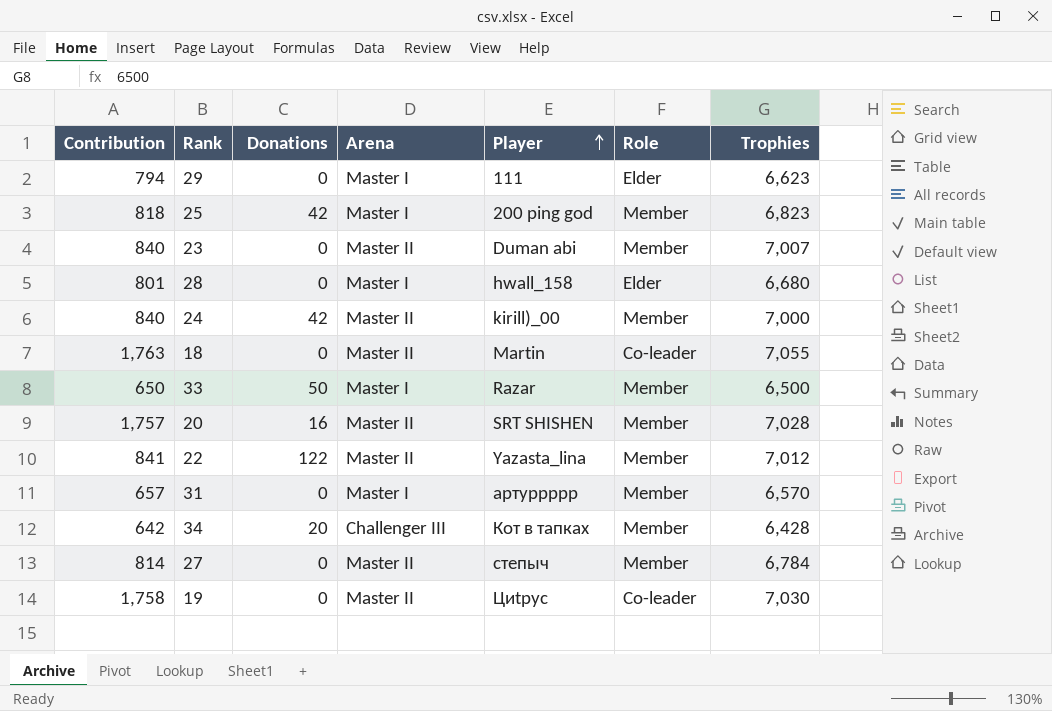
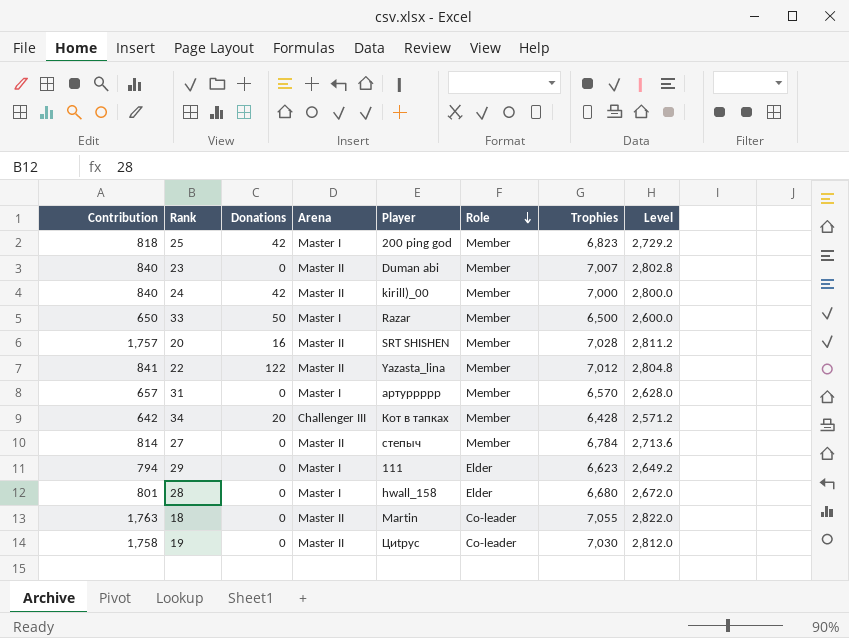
row order: Player ascending -> Role descending
column Level | formula: none -> [Trophies] * 0.4

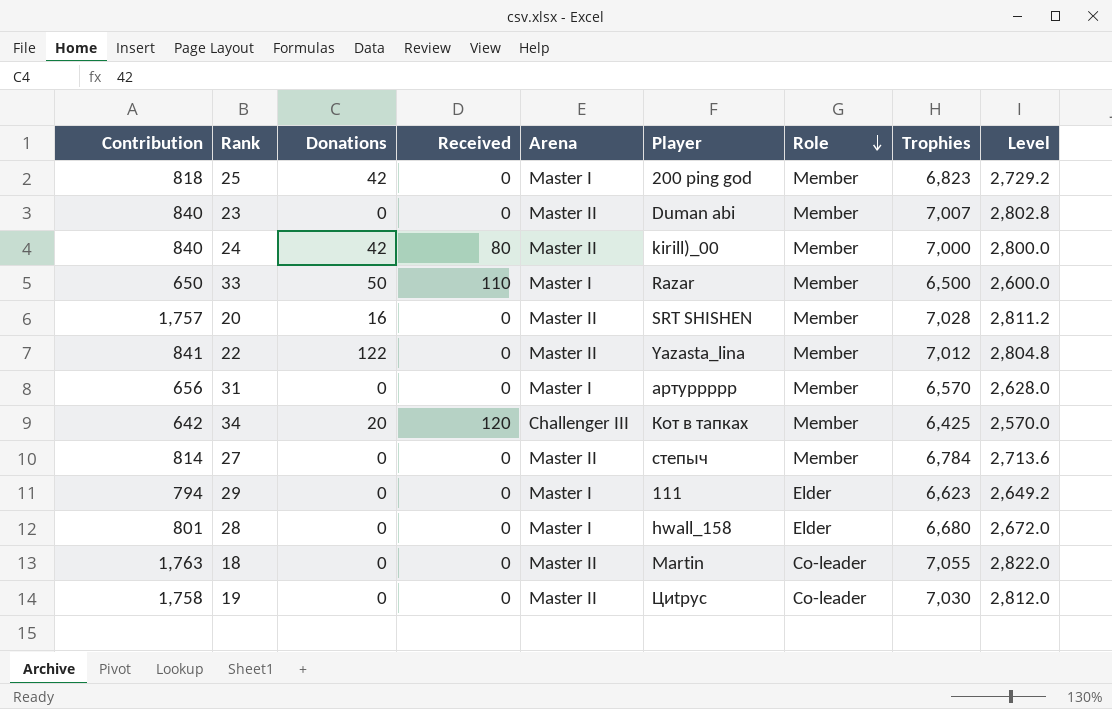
column Received | position: none -> 4
31 | Contribution: 657 -> 656
34 | Trophies: 6,428 -> 6,425
34 | Level: 2,571.2 -> 2,570.0

